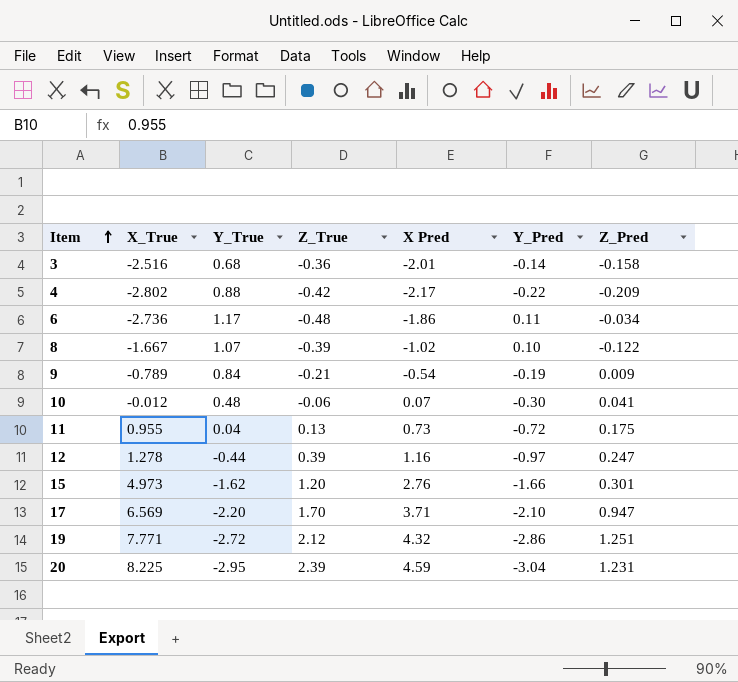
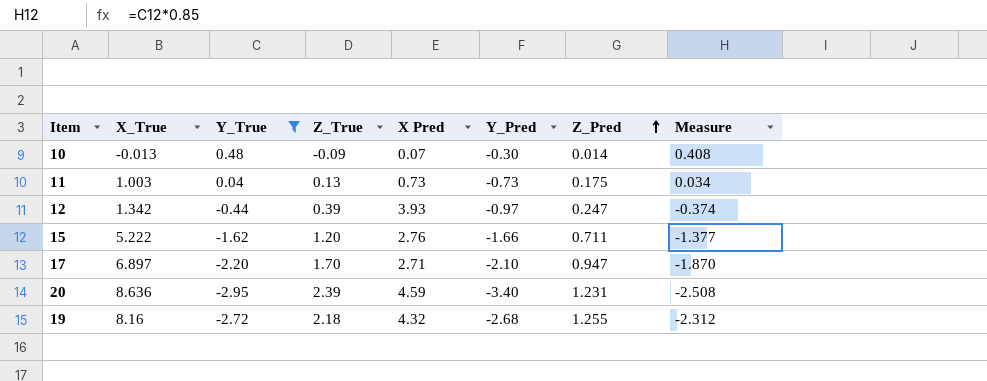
filter: none -> Y_True <= 0.48
row order: Item ascending -> Z_Pred ascending
column Measure | formula: none -> [Y_True] * 0.85
10 | X_True: -0.012 -> -0.013
10 | Z_True: -0.06 -> -0.09
10 | Z_Pred: 0.041 -> 0.014
11 | X_True: 0.955 -> 1.003
11 | Y_Pred: -0.72 -> -0.73
12 | X_True: 1.278 -> 1.342
12 | X Pred: 1.16 -> 3.93
15 | X_True: 4.973 -> 5.222
15 | Z_Pred: 0.301 -> 0.711
17 | X_True: 6.569 -> 6.897
17 | X Pred: 3.71 -> 2.71
20 | X_True: 8.225 -> 8.636
20 | Y_Pred: -3.04 -> -3.40
19 | X_True: 7.771 -> 8.16
19 | Z_True: 2.12 -> 2.18
19 | Y_Pred: -2.86 -> -2.68
19 | Z_Pred: 1.251 -> 1.255

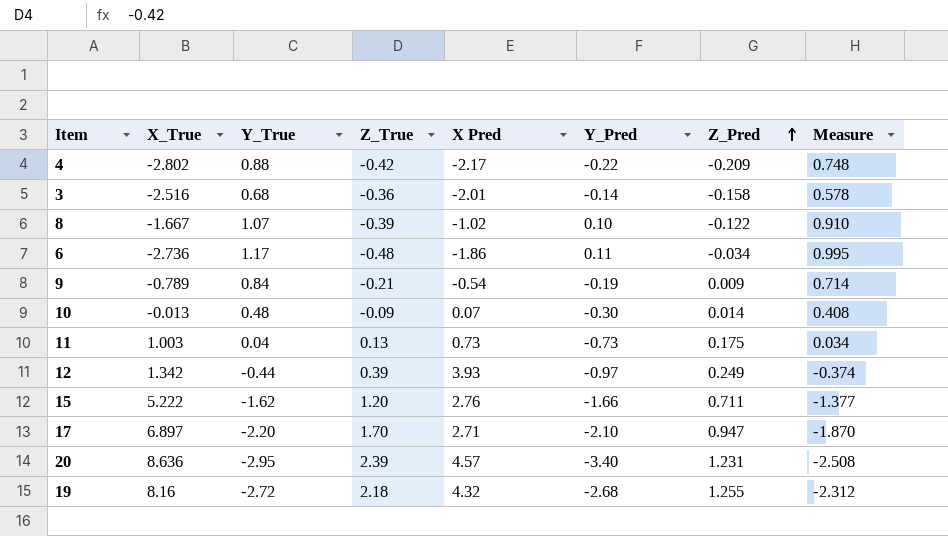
filter: Y_True <= 0.48 -> none
12 | Z_Pred: 0.247 -> 0.249
20 | X Pred: 4.59 -> 4.57

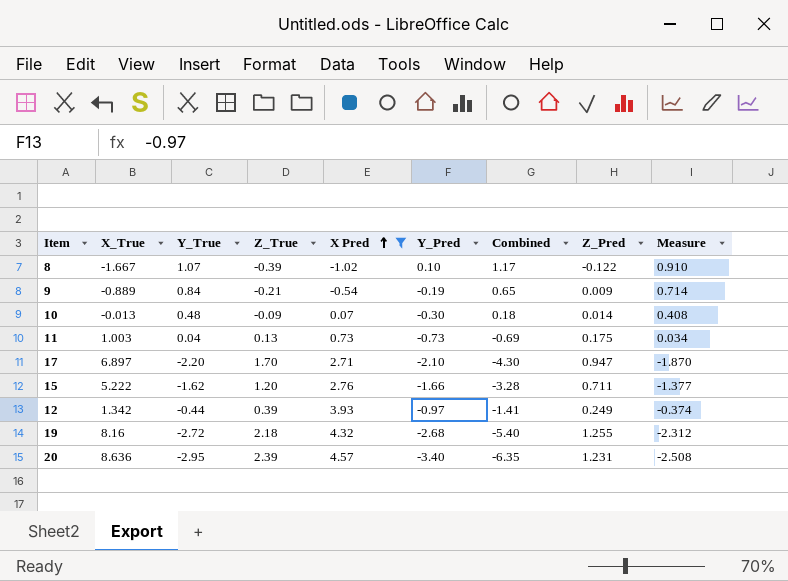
filter: none -> X Pred >= -1.02
row order: Z_Pred ascending -> X Pred ascending
column Combined | formula: none -> [Y_True] + [Y_Pred]
9 | X_True: -0.789 -> -0.889

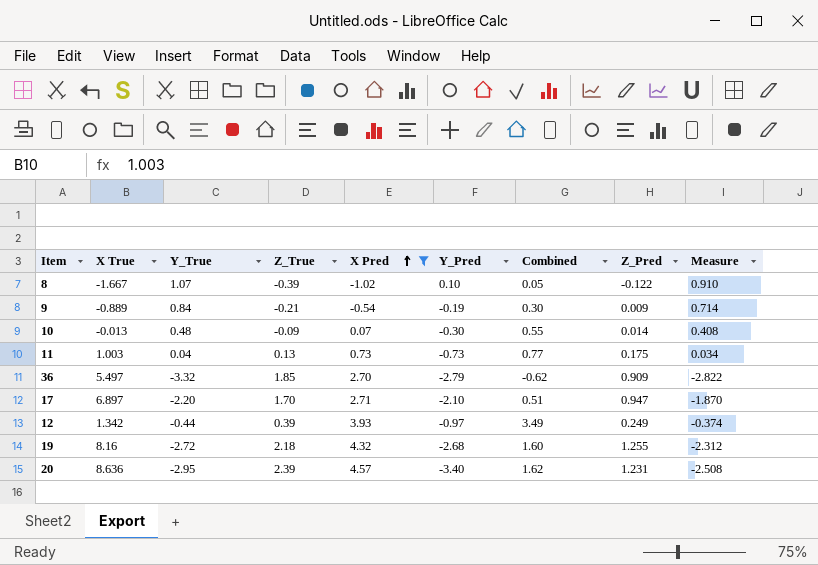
column name: X_True -> X True
column Combined | formula: [Y_True] + [Y_Pred] -> [Y_True] + [X Pred]
row 15: 5.222 | -1.62 | 1.20 | 2.76 | -1.66 | -3.28 | 0.711 | -1.377 -> none
row 36: none -> 5.497 | -3.32 | 1.85 | 2.70 | -2.79 | -0.62 | 0.909 | -2.822

